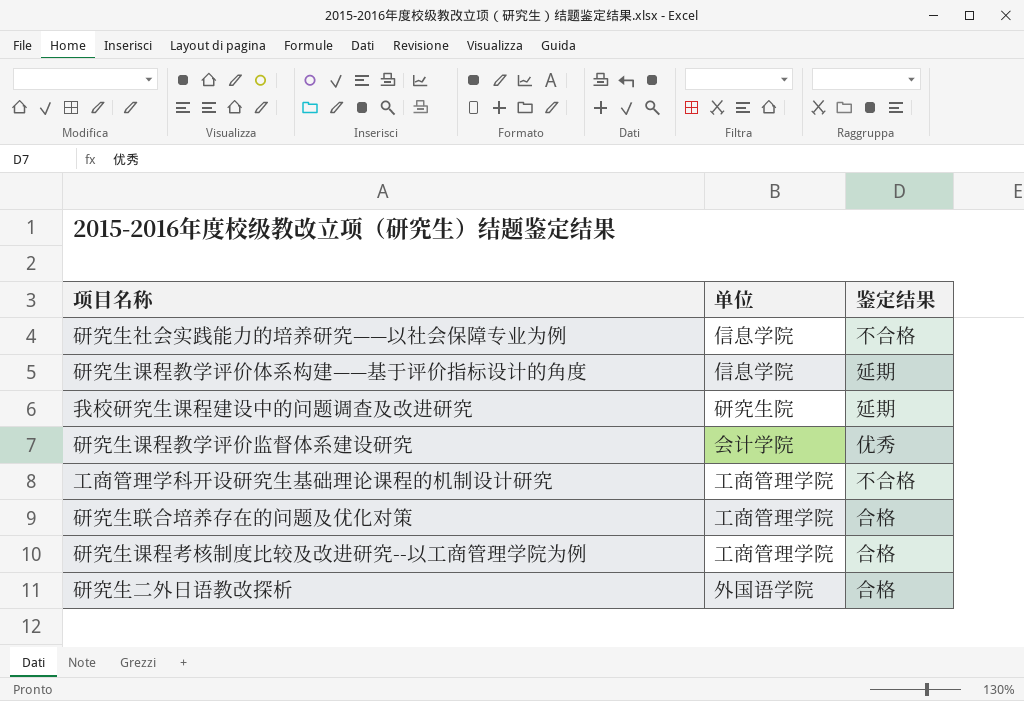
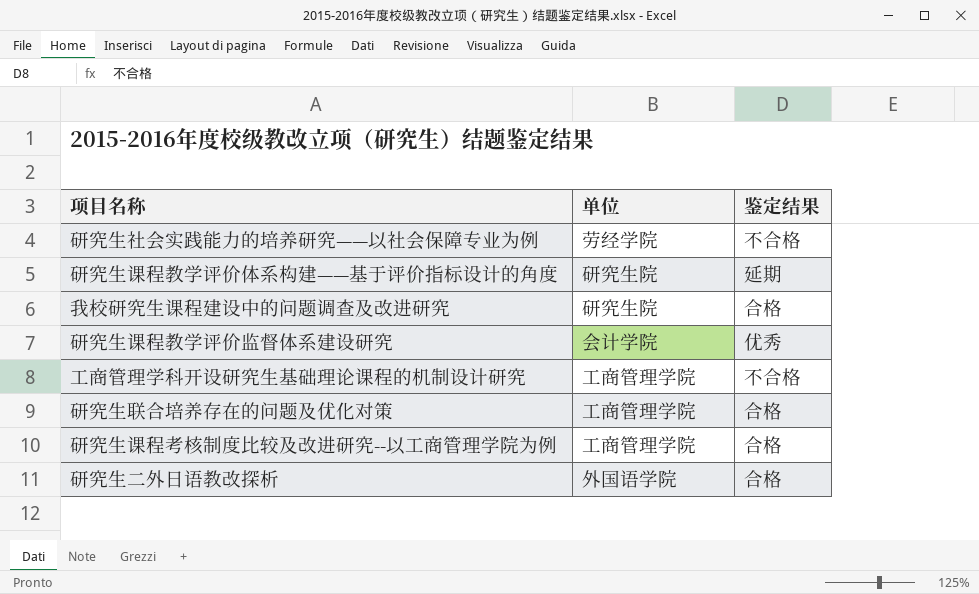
研究生社会实践能力的培养研究——以社会保障专业为例 | 单位: 信息学院 -> 劳经学院
研究生课程教学评价体系构建——基于评价指标设计的角度 | 单位: 信息学院 -> 研究生院
我校研究生课程建设中的问题调查及改进研究 | 鉴定结果: 延期 -> 合格

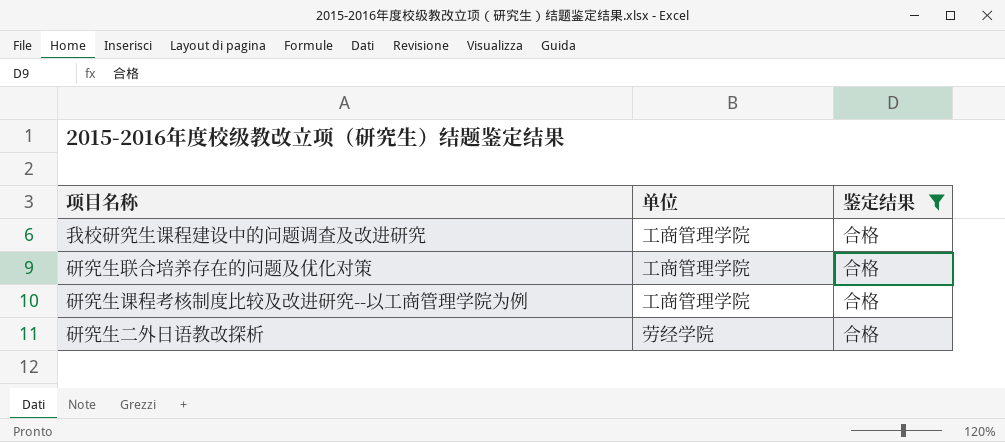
filter: none -> 鉴定结果 = 合格
我校研究生课程建设中的问题调查及改进研究 | 单位: 研究生院 -> 工商管理学院
研究生二外日语教改探析 | 单位: 外国语学院 -> 劳经学院

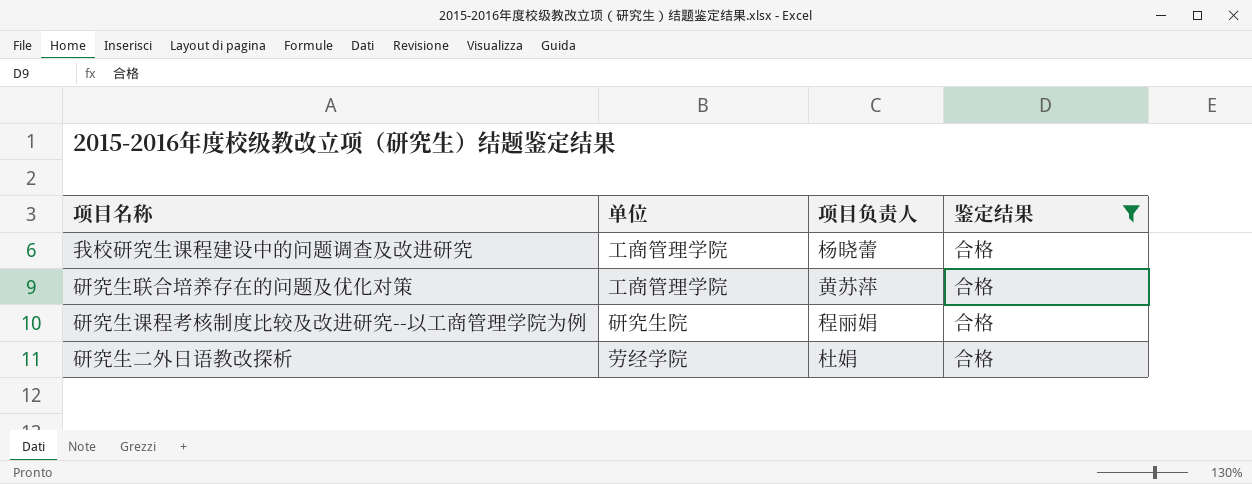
column 项目负责人 | position: none -> 3
研究生课程考核制度比较及改进研究--以工商管理学院为例 | 单位: 工商管理学院 -> 研究生院

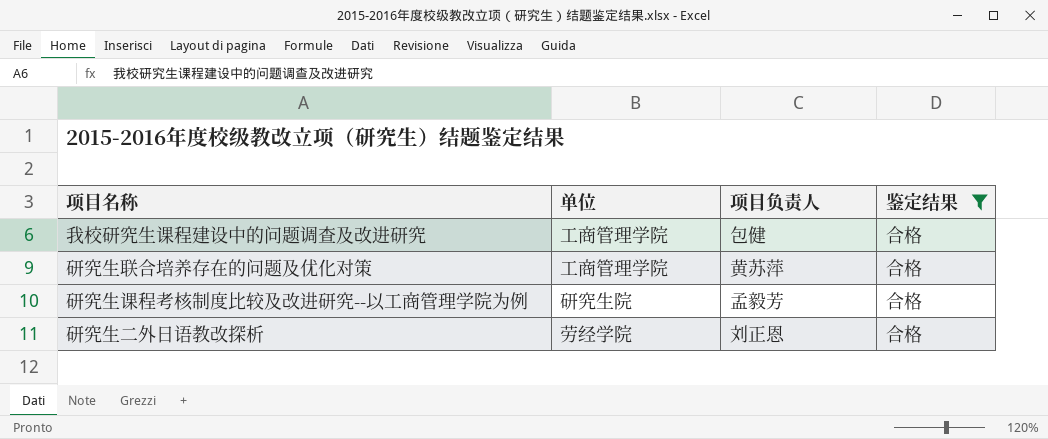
我校研究生课程建设中的问题调查及改进研究 | 项目负责人: 杨晓蕾 -> 包健
研究生课程考核制度比较及改进研究--以工商管理学院为例 | 项目负责人: 程丽娟 -> 孟毅芳
研究生二外日语教改探析 | 项目负责人: 杜娟 -> 刘正恩

